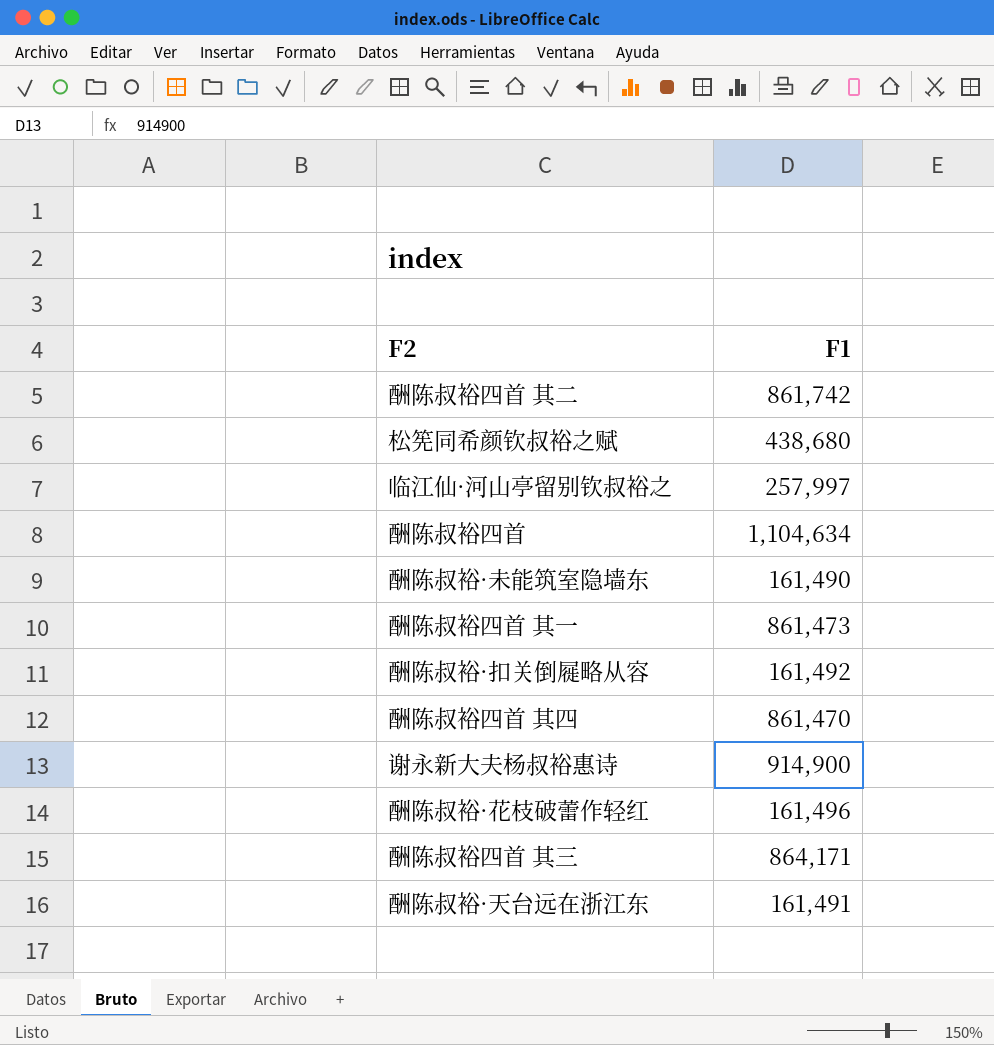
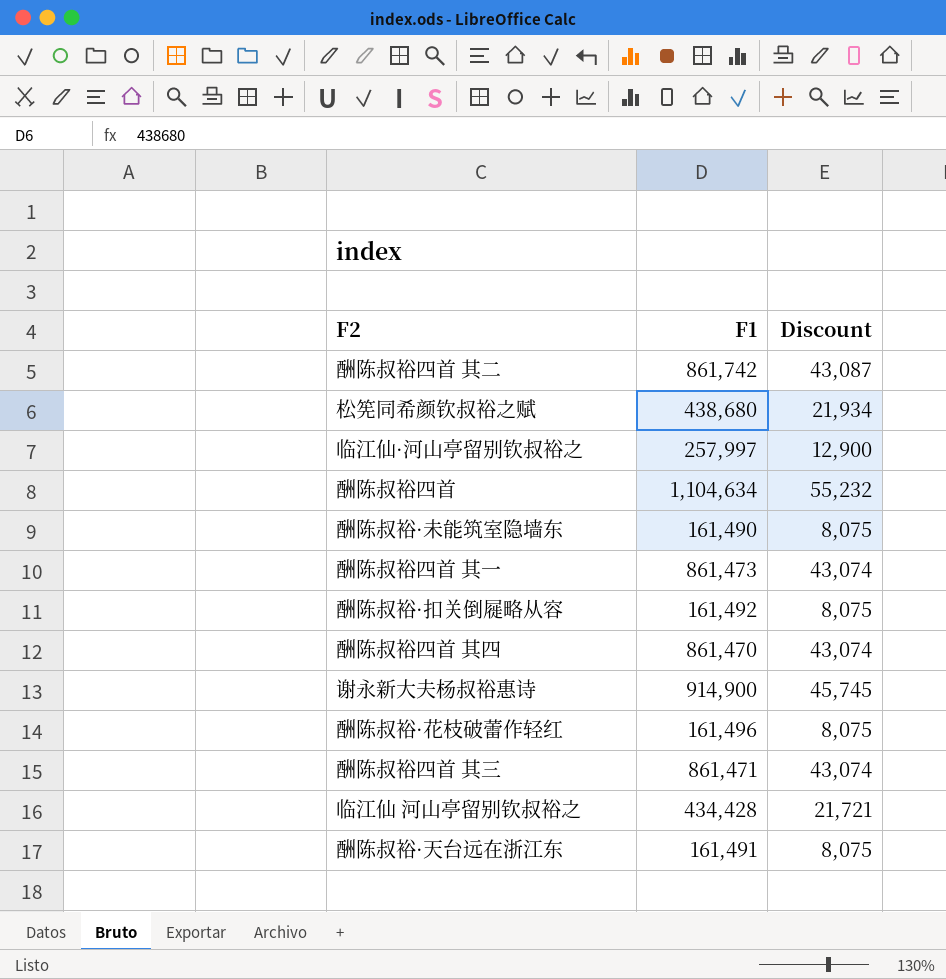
column Discount | formula: none -> [F1] * 0.05
酬陈叔裕四首 其三 | F1: 864,171 -> 861,471
row 临江仙 河山亭留别钦叔裕之: none -> 434,428 | 21,721

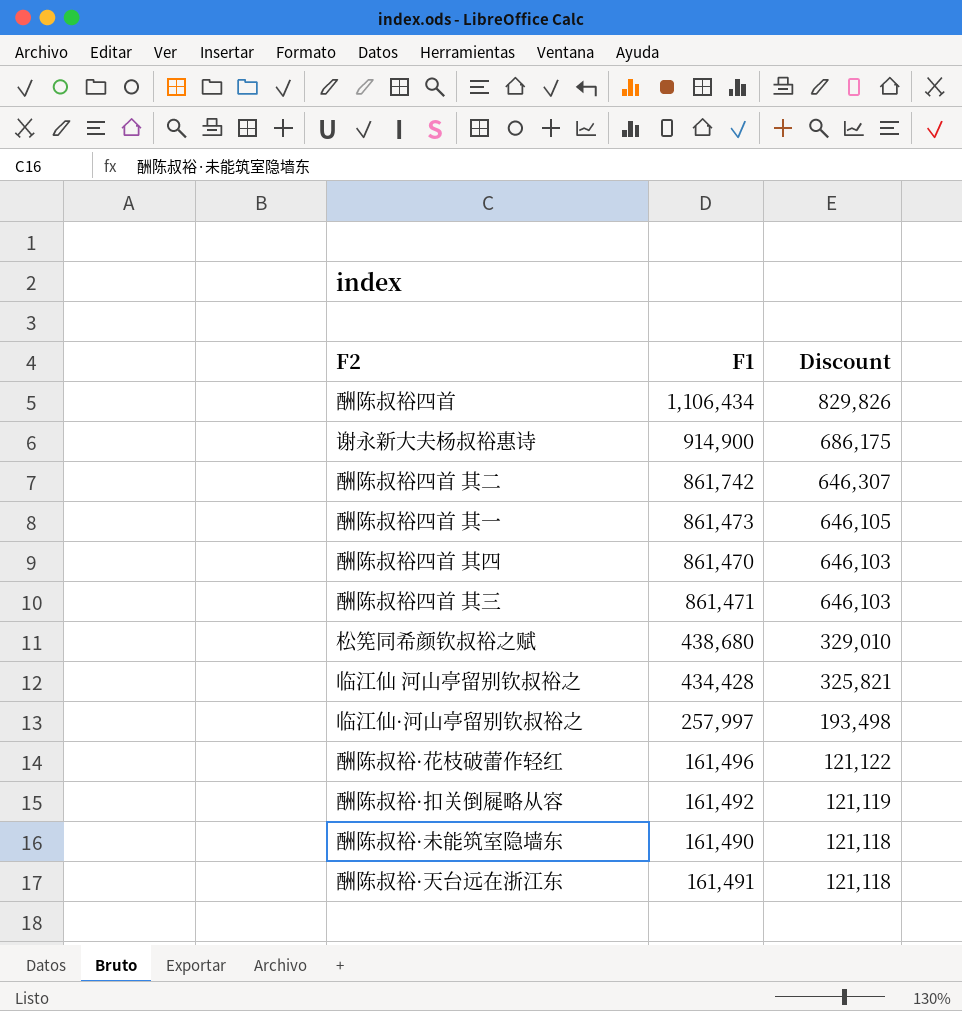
row order: none -> Discount descending
column Discount | formula: [F1] * 0.05 -> [F1] * 0.75
酬陈叔裕四首 | F1: 1,104,634 -> 1,106,434

